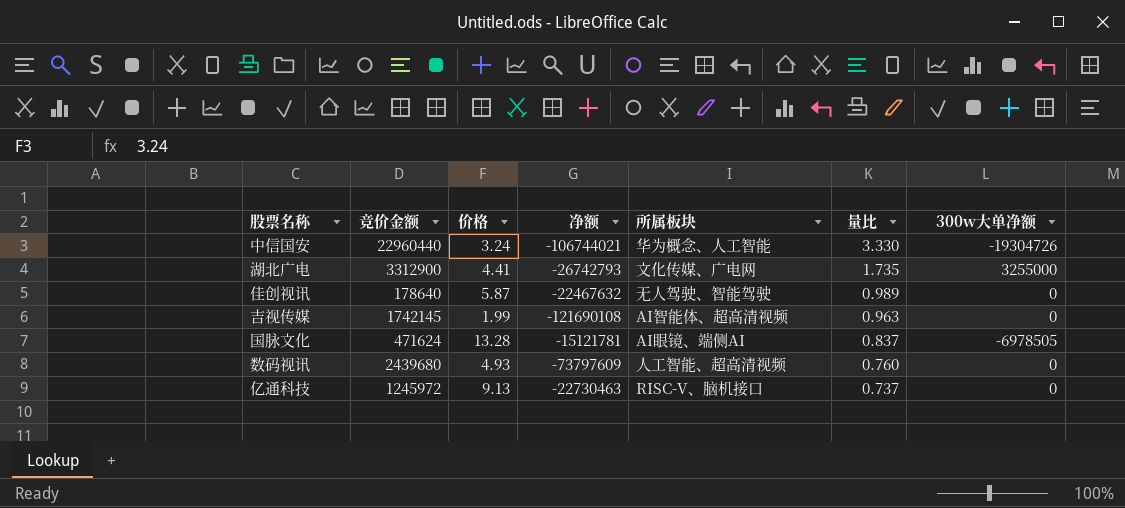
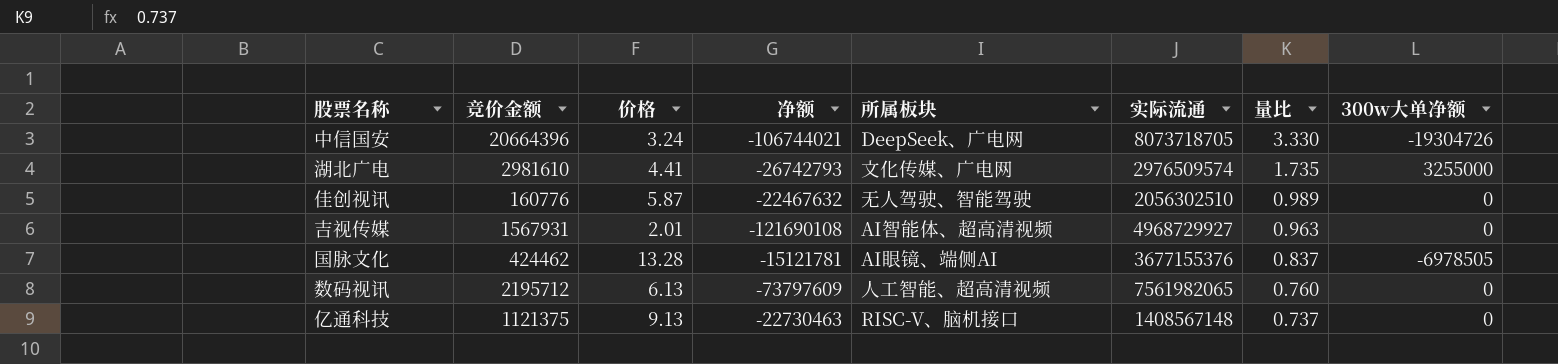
column 实际流通 | position: none -> 6
中信国安 | 竞价金额: 22960440 -> 20664396
中信国安 | 所属板块: 华为概念、人工智能 -> DeepSeek、广电网
湖北广电 | 竞价金额: 3312900 -> 2981610
佳创视讯 | 竞价金额: 178640 -> 160776
吉视传媒 | 竞价金额: 1742145 -> 1567931
吉视传媒 | 价格: 1.99 -> 2.01
国脉文化 | 竞价金额: 471624 -> 424462
数码视讯 | 竞价金额: 2439680 -> 2195712
数码视讯 | 价格: 4.93 -> 6.13
亿通科技 | 竞价金额: 1245972 -> 1121375

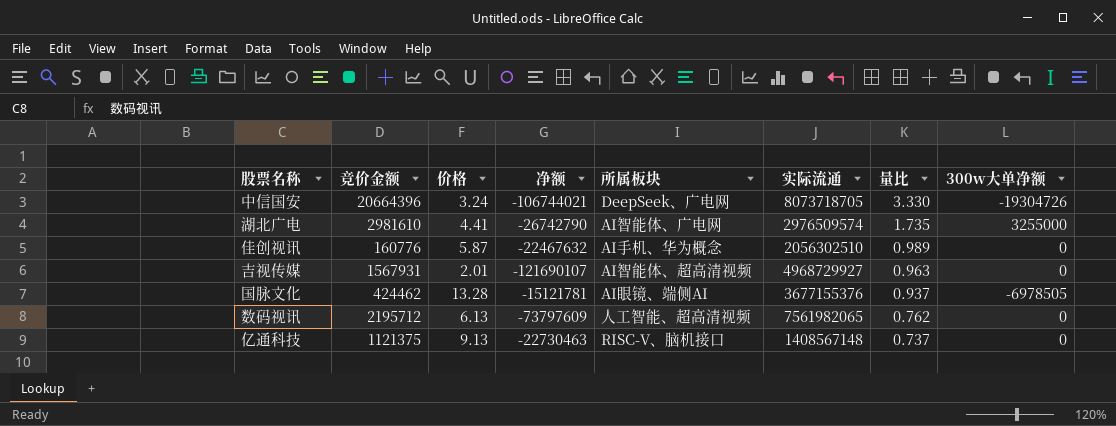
湖北广电 | 净额: -26742793 -> -26742790
湖北广电 | 所属板块: 文化传媒、广电网 -> AI智能体、广电网
佳创视讯 | 所属板块: 无人驾驶、智能驾驶 -> AI手机、华为概念
吉视传媒 | 净额: -121690108 -> -121690107
国脉文化 | 量比: 0.837 -> 0.937
数码视讯 | 量比: 0.760 -> 0.762

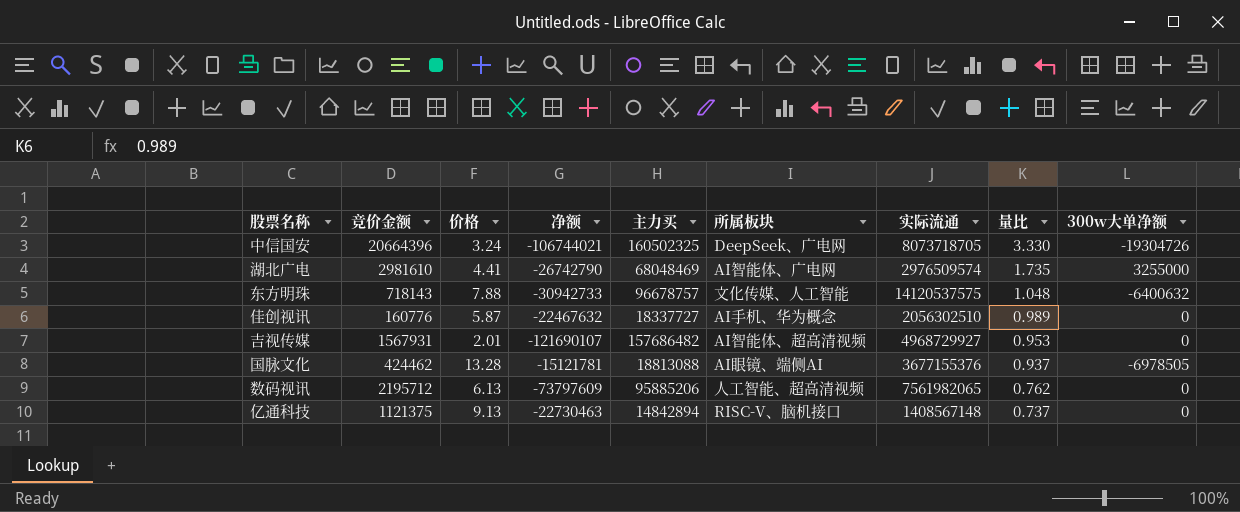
column 主力买 | position: none -> 5
row 东方明珠: none -> 718143 | 7.88 | -30942733 | 96678757 | 文化传媒、人工智能 | 14120537575 | 1.048 | -6400632
吉视传媒 | 量比: 0.963 -> 0.953

